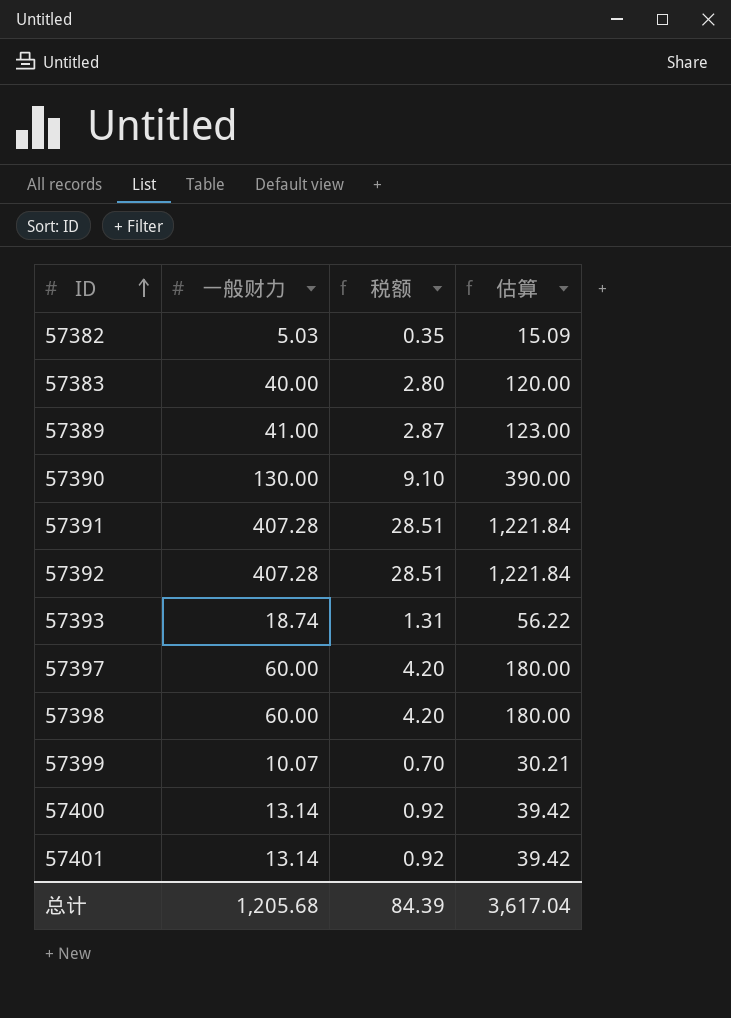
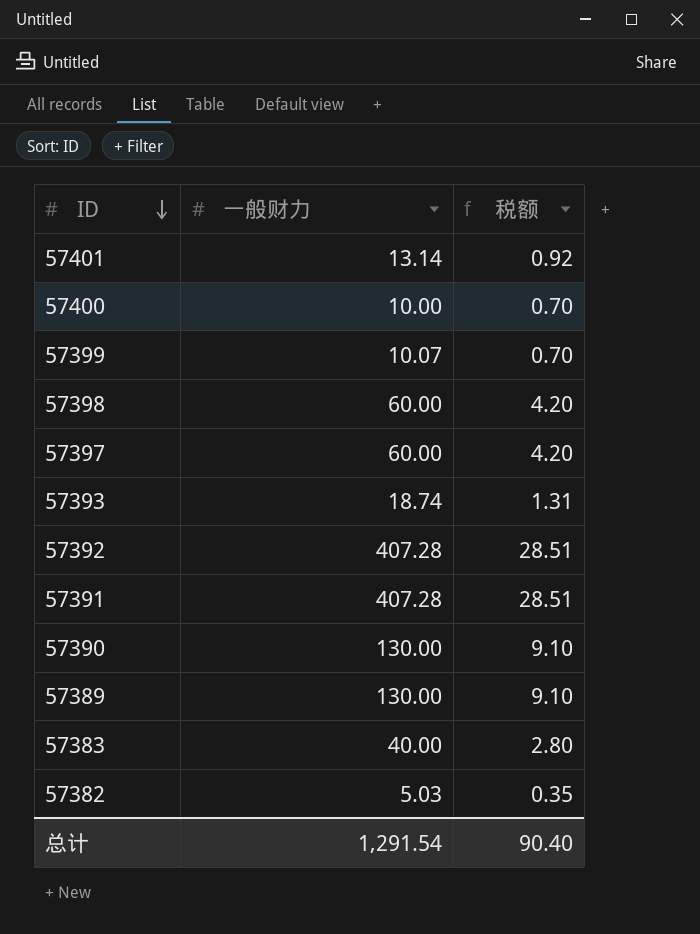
row order: ID ascending -> ID descending
column 估算 | formula: [一般财力] * 3 -> none
57400 | 一般财力: 13.14 -> 10.00
57400 | 税额: 0.92 -> 0.70
57389 | 一般财力: 41.00 -> 130.00
57389 | 税额: 2.87 -> 9.10
总计 | 一般财力: 1,205.68 -> 1,291.54
总计 | 税额: 84.39 -> 90.40

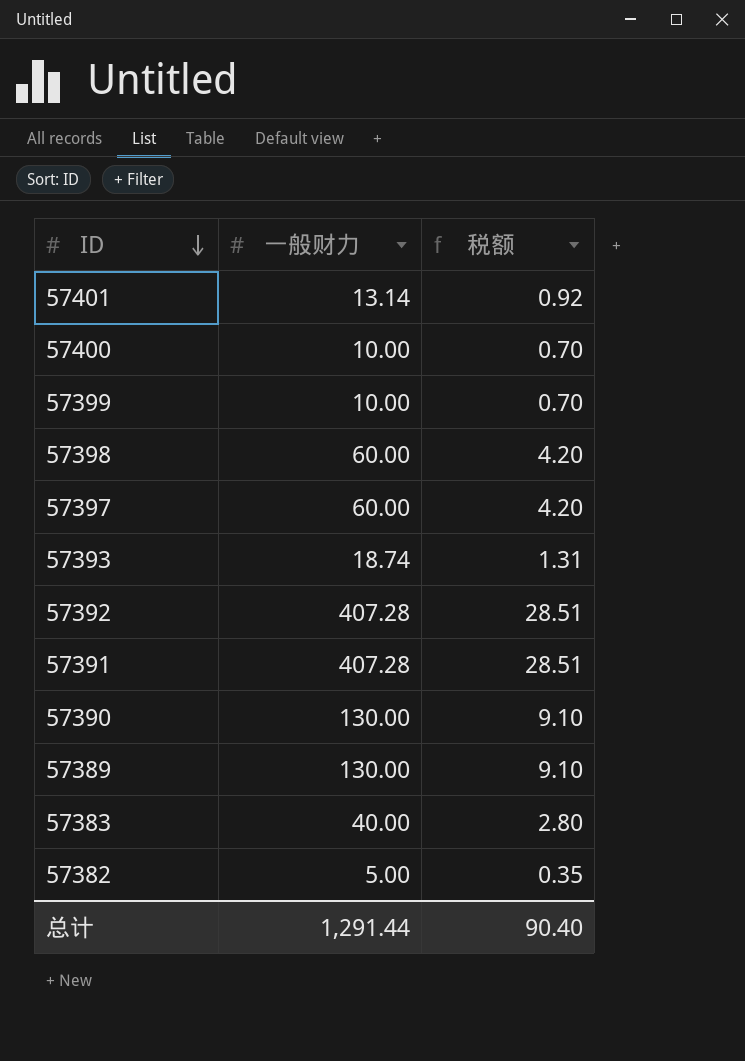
57399 | 一般财力: 10.07 -> 10.00
57382 | 一般财力: 5.03 -> 5.00
总计 | 一般财力: 1,291.54 -> 1,291.44

